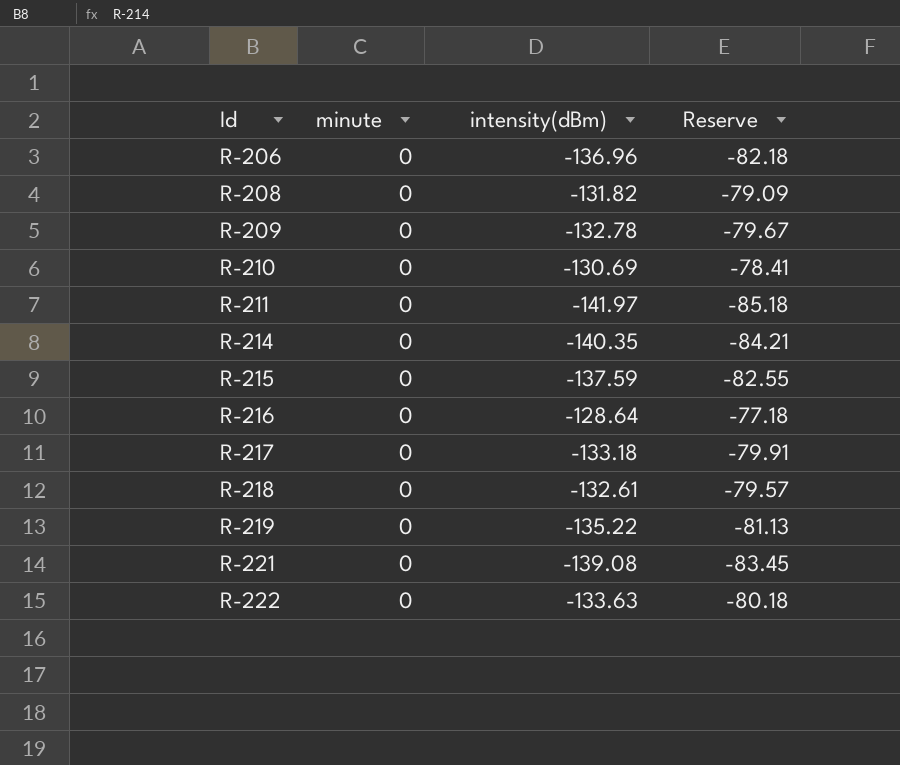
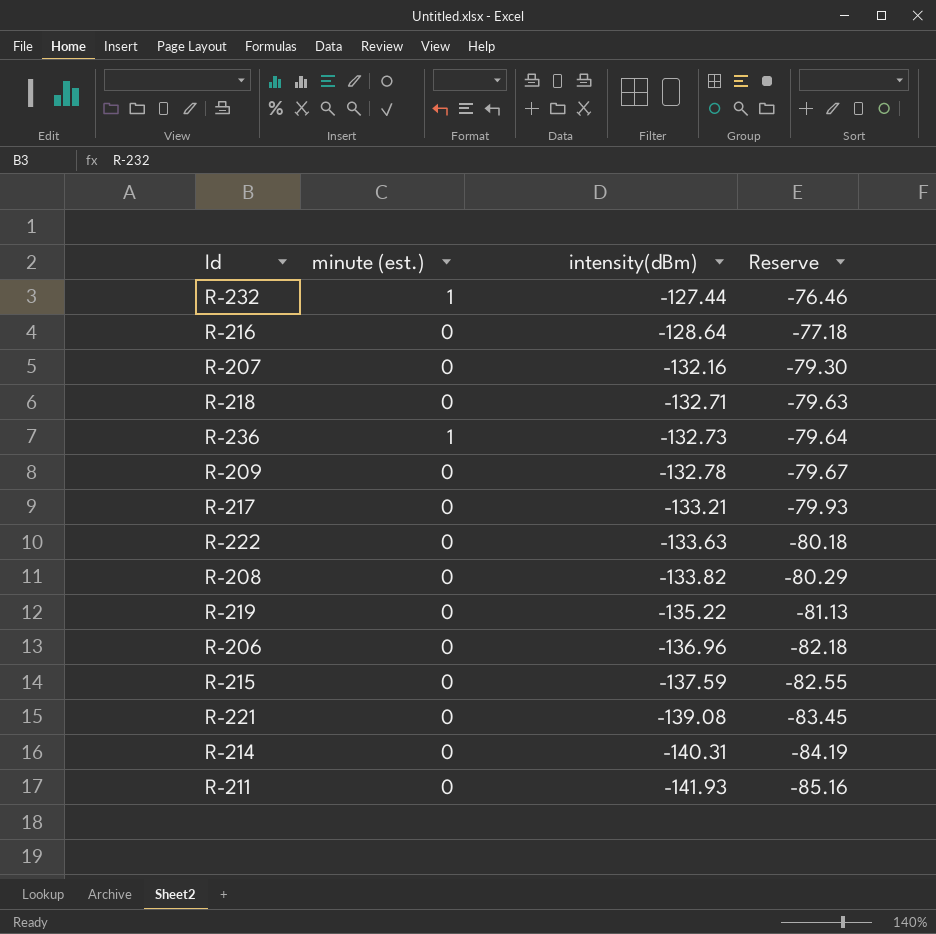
row order: Id ascending -> intensity(dBm) descending
column name: minute -> minute (est.)
row R-210: 0 | -130.69 | -78.41 -> none
row R-232: none -> 1 | -127.44 | -76.46
row R-207: none -> 0 | -132.16 | -79.30
R-218 | intensity(dBm): -132.61 -> -132.71
R-218 | Reserve: -79.57 -> -79.63
row R-236: none -> 1 | -132.73 | -79.64
R-217 | intensity(dBm): -133.18 -> -133.21
R-217 | Reserve: -79.91 -> -79.93
R-208 | intensity(dBm): -131.82 -> -133.82
R-208 | Reserve: -79.09 -> -80.29
R-214 | intensity(dBm): -140.35 -> -140.31
R-214 | Reserve: -84.21 -> -84.19
R-211 | intensity(dBm): -141.97 -> -141.93
R-211 | Reserve: -85.18 -> -85.16

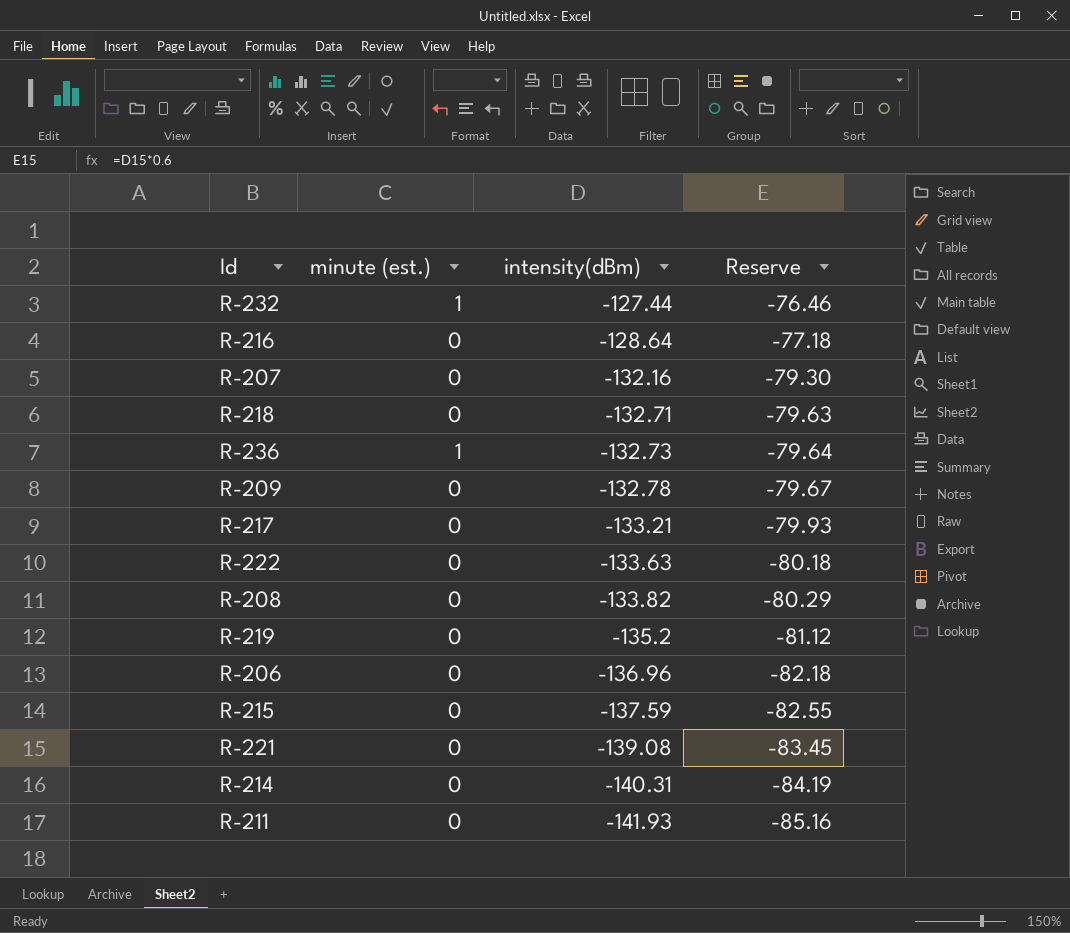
R-219 | intensity(dBm): -135.22 -> -135.2
R-219 | Reserve: -81.13 -> -81.12

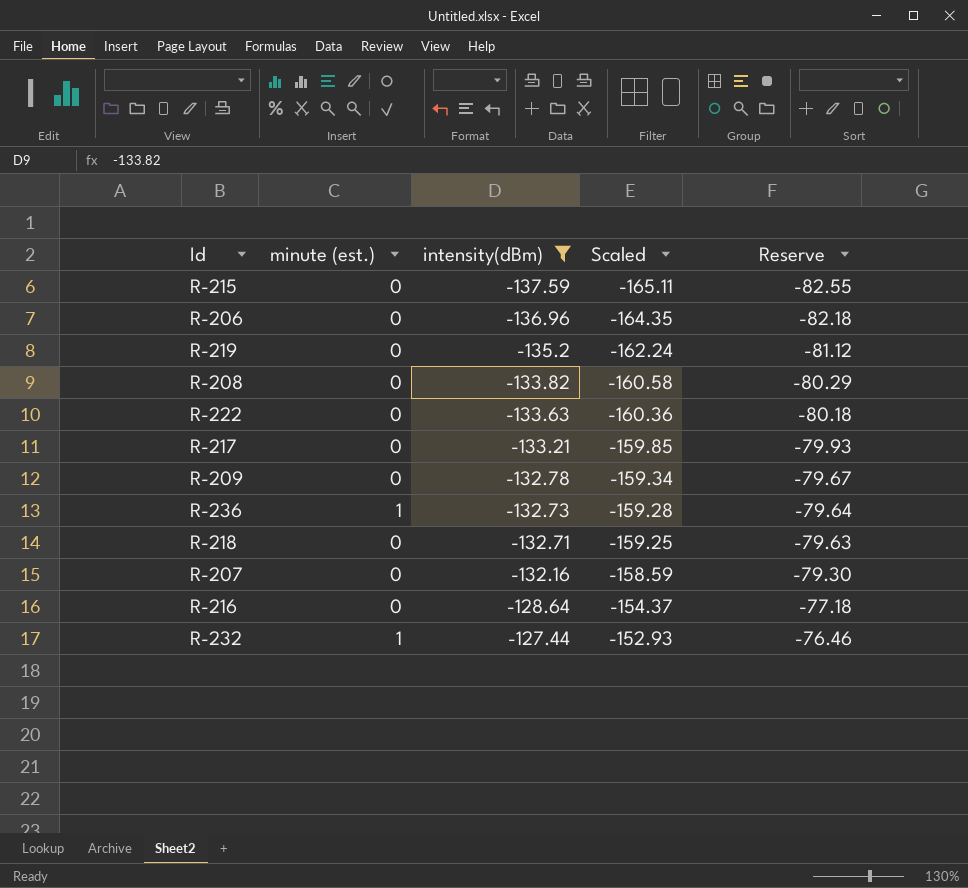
filter: none -> intensity(dBm) >= -137.59
row order: intensity(dBm) descending -> intensity(dBm) ascending
column Scaled | formula: none -> [intensity(dBm)] * 1.2

